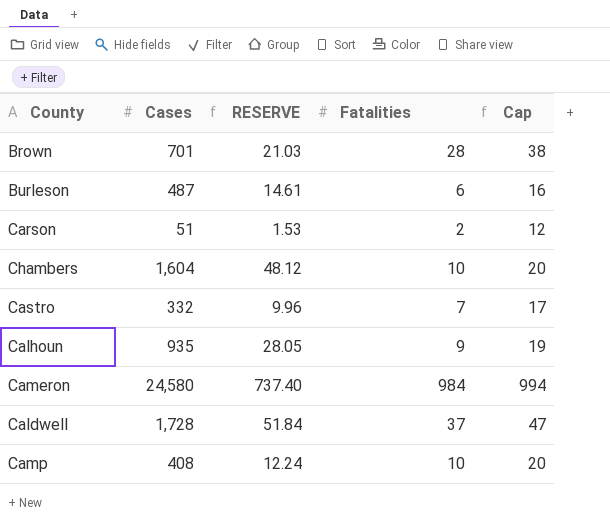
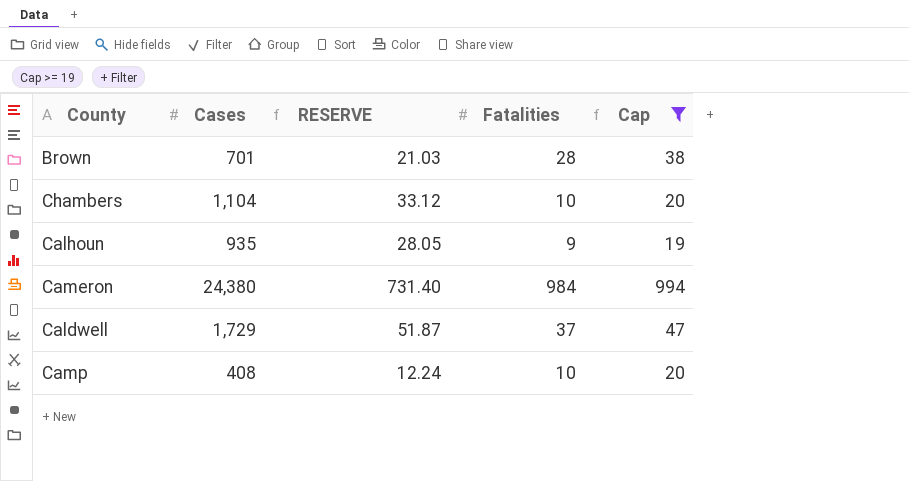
filter: none -> Cap >= 19
Chambers | Cases: 1,604 -> 1,104
Chambers | RESERVE: 48.12 -> 33.12
Cameron | Cases: 24,580 -> 24,380
Cameron | RESERVE: 737.40 -> 731.40
Caldwell | Cases: 1,728 -> 1,729
Caldwell | RESERVE: 51.84 -> 51.87

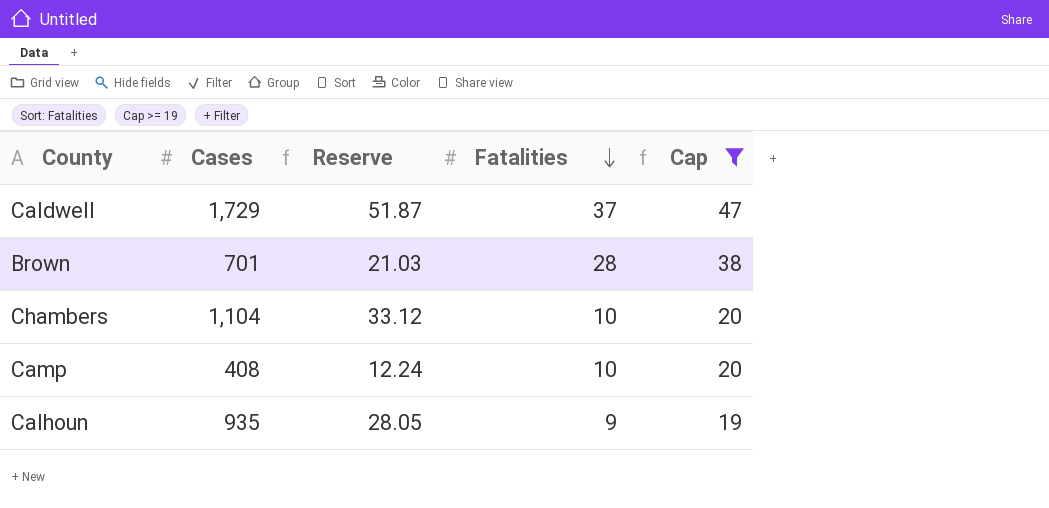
row order: none -> Fatalities descending
column name: RESERVE -> Reserve
row Cameron: 24,380 | 731.40 | 984 | 994 -> none

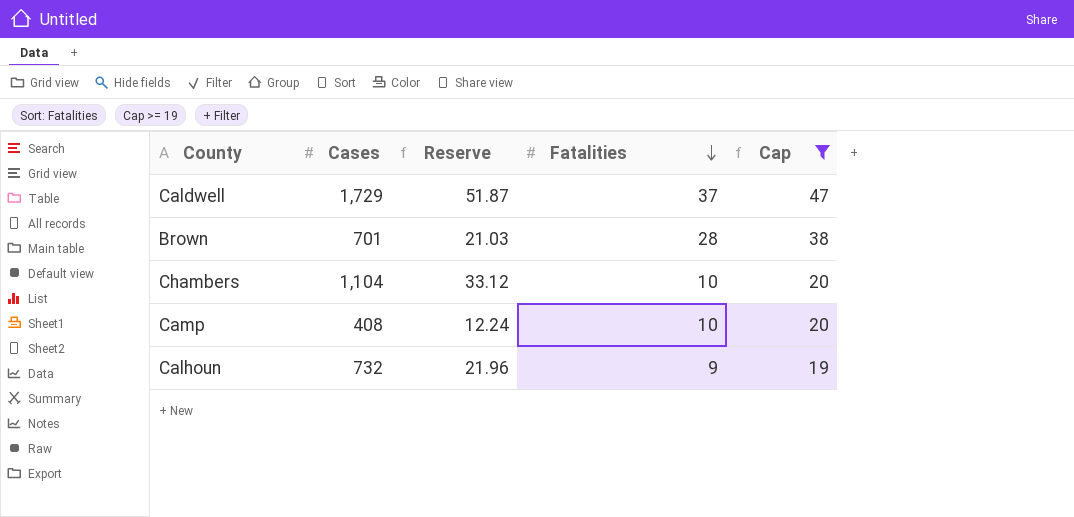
Calhoun | Cases: 935 -> 732
Calhoun | Reserve: 28.05 -> 21.96

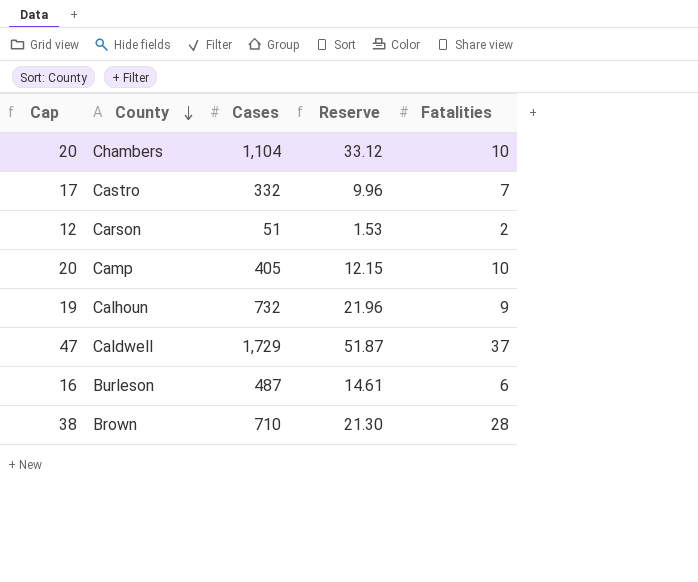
filter: Cap >= 19 -> none
row order: Fatalities descending -> County descending
column Cap | position: 5 -> 1
Camp | Cases: 408 -> 405
Camp | Reserve: 12.24 -> 12.15
Brown | Cases: 701 -> 710
Brown | Reserve: 21.03 -> 21.30

